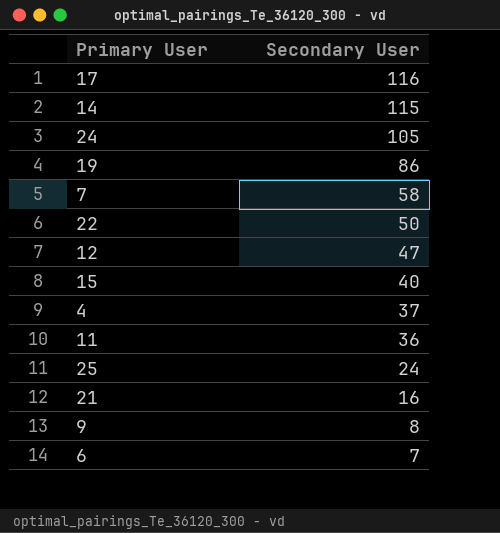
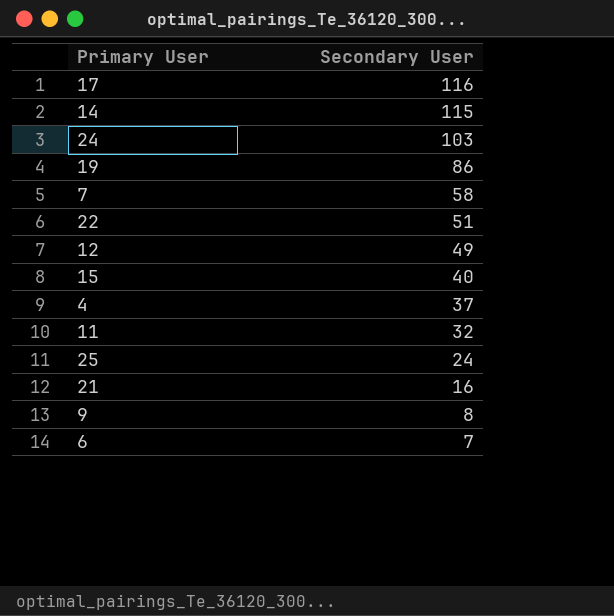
24 | Secondary User: 105 -> 103
22 | Secondary User: 50 -> 51
12 | Secondary User: 47 -> 49
11 | Secondary User: 36 -> 32

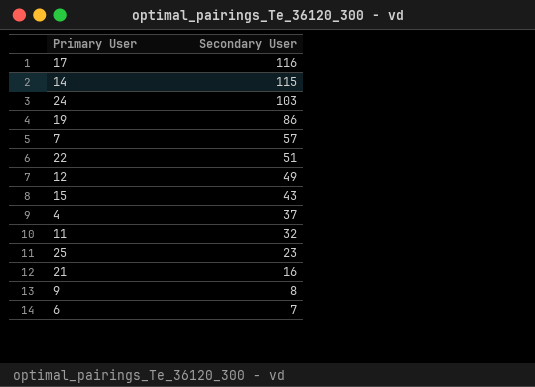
7 | Secondary User: 58 -> 57
15 | Secondary User: 40 -> 43
25 | Secondary User: 24 -> 23

